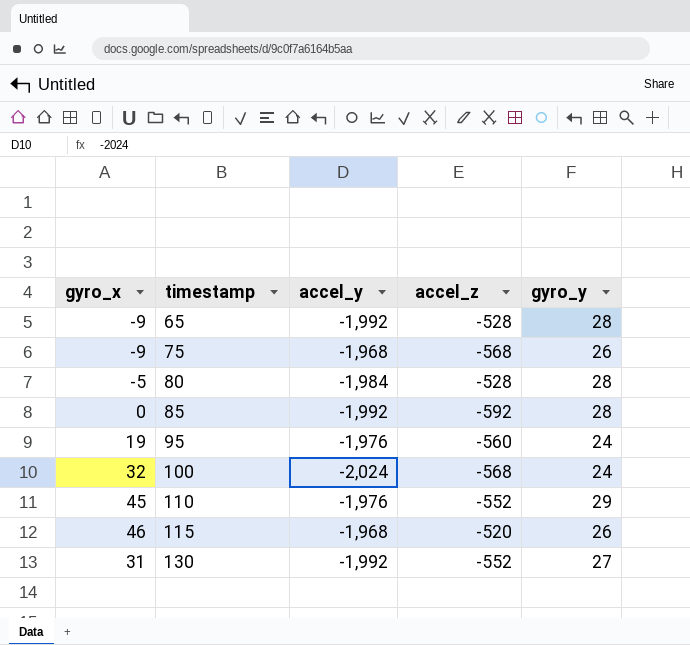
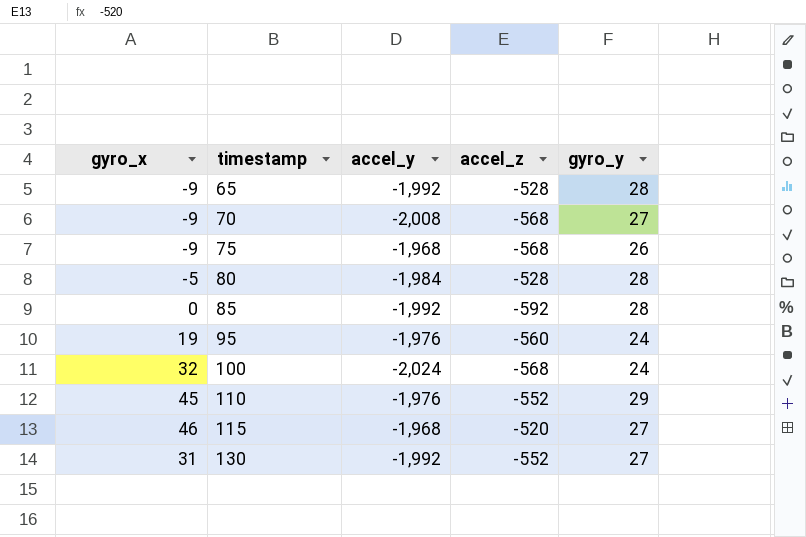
row 70: none -> -9 | -2,008 | -568 | 27
115 | gyro_y: 26 -> 27

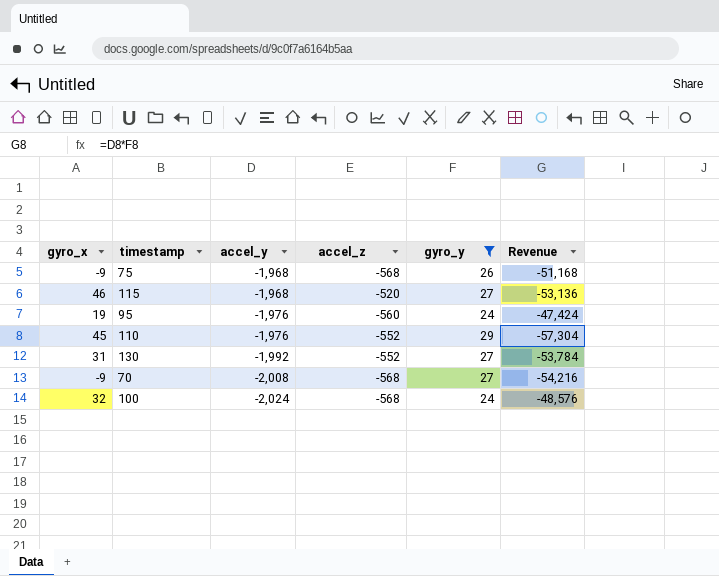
filter: none -> gyro_y != 28
row order: timestamp ascending -> accel_y descending
column Revenue | formula: none -> [accel_y] * [gyro_y]

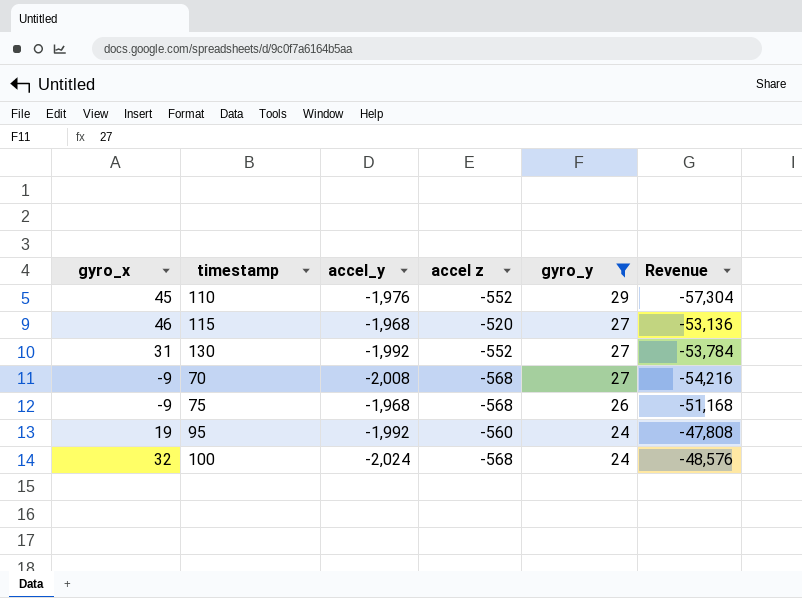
row order: accel_y descending -> gyro_y descending
column name: accel_z -> accel z
95 | accel_y: -1,976 -> -1,992
95 | Revenue: -47,424 -> -47,808

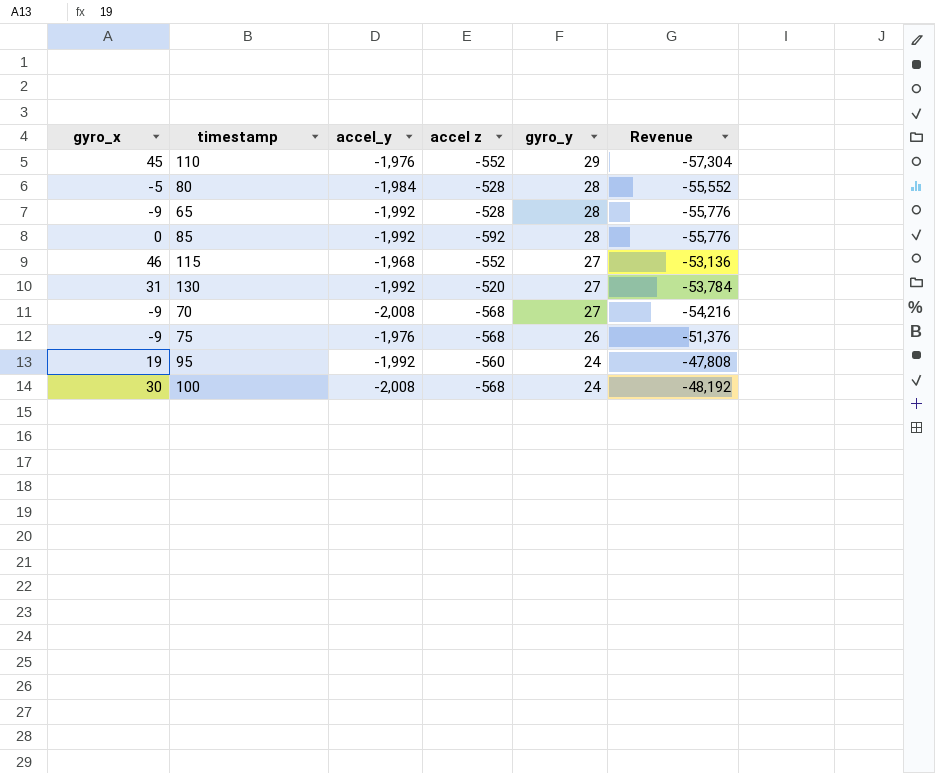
filter: gyro_y != 28 -> none
115 | accel z: -520 -> -552
130 | accel z: -552 -> -520
75 | accel_y: -1,968 -> -1,976
75 | Revenue: -51,168 -> -51,376
100 | gyro_x: 32 -> 30
100 | accel_y: -2,024 -> -2,008
100 | Revenue: -48,576 -> -48,192

